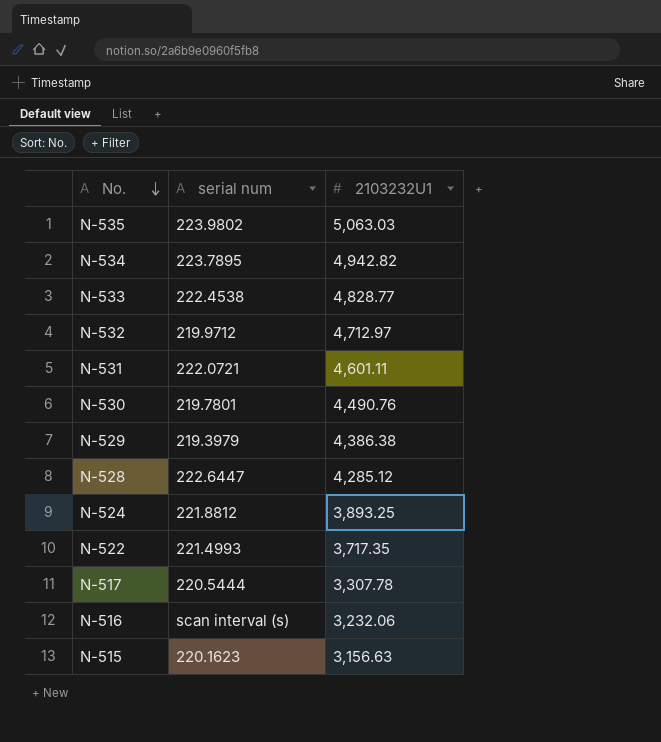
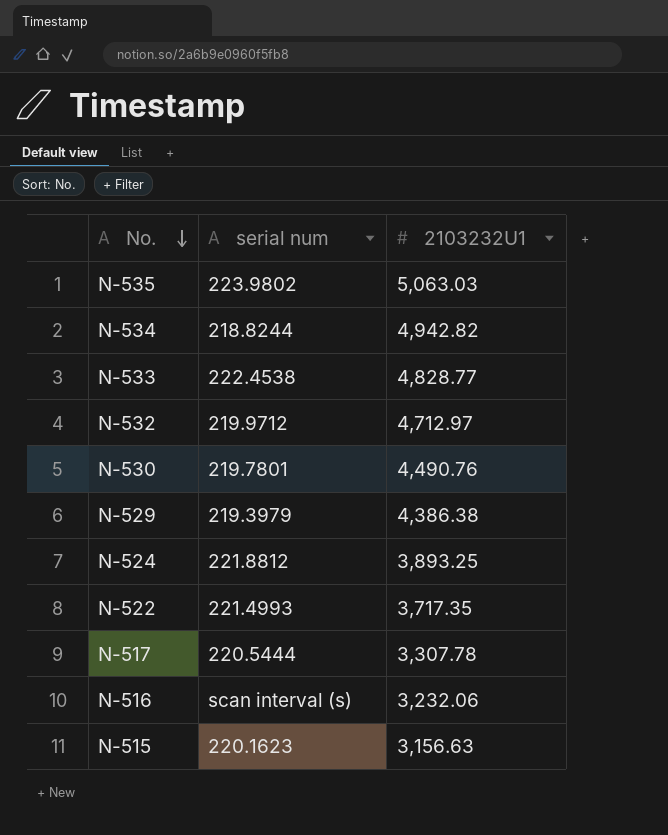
row N-531: 222.0721 | 4,601.11 -> none
row N-528: 222.6447 | 4,285.12 -> none
N-534 | serial num: 223.7895 -> 218.8244

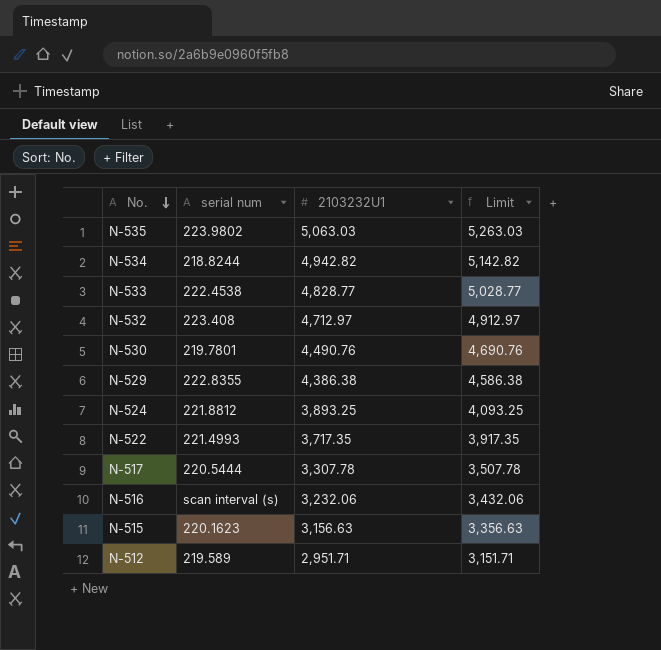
column Limit | formula: none -> [2103232U1] + 200
N-532 | serial num: 219.9712 -> 223.408
N-529 | serial num: 219.3979 -> 222.8355
row N-512: none -> 219.589 | 2,951.71 | 3,151.71

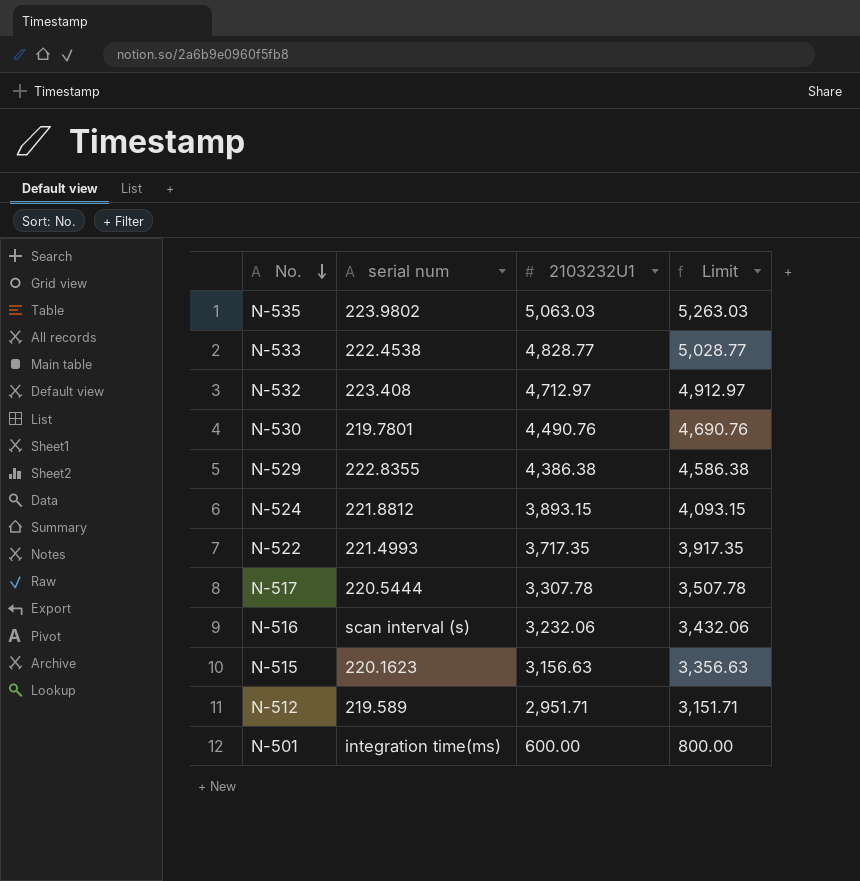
row N-534: 218.8244 | 4,942.82 | 5,142.82 -> none
N-524 | 2103232U1: 3,893.25 -> 3,893.15
N-524 | Limit: 4,093.25 -> 4,093.15
row N-501: none -> integration time(ms) | 600.00 | 800.00

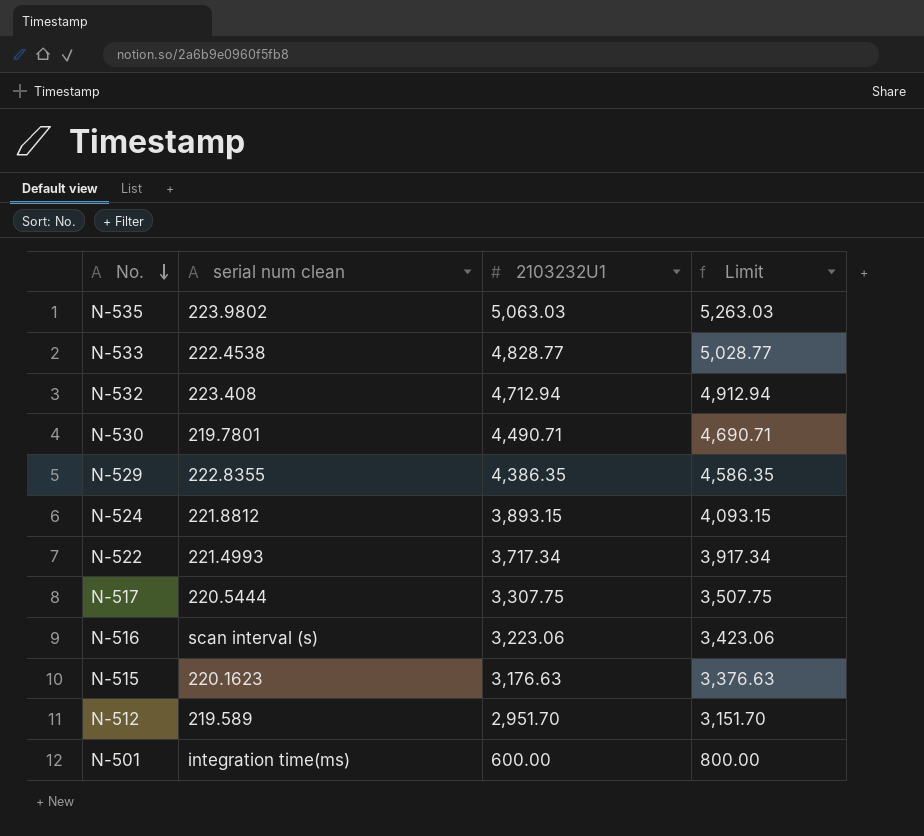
column name: serial num -> serial num clean
N-532 | 2103232U1: 4,712.97 -> 4,712.94
N-532 | Limit: 4,912.97 -> 4,912.94
N-530 | 2103232U1: 4,490.76 -> 4,490.71
N-530 | Limit: 4,690.76 -> 4,690.71
N-529 | 2103232U1: 4,386.38 -> 4,386.35
N-529 | Limit: 4,586.38 -> 4,586.35
N-522 | 2103232U1: 3,717.35 -> 3,717.34
N-522 | Limit: 3,917.35 -> 3,917.34
N-517 | 2103232U1: 3,307.78 -> 3,307.75
N-517 | Limit: 3,507.78 -> 3,507.75
N-516 | 2103232U1: 3,232.06 -> 3,223.06
N-516 | Limit: 3,432.06 -> 3,423.06
N-515 | 2103232U1: 3,156.63 -> 3,176.63
N-515 | Limit: 3,356.63 -> 3,376.63
N-512 | 2103232U1: 2,951.71 -> 2,951.70
N-512 | Limit: 3,151.71 -> 3,151.70

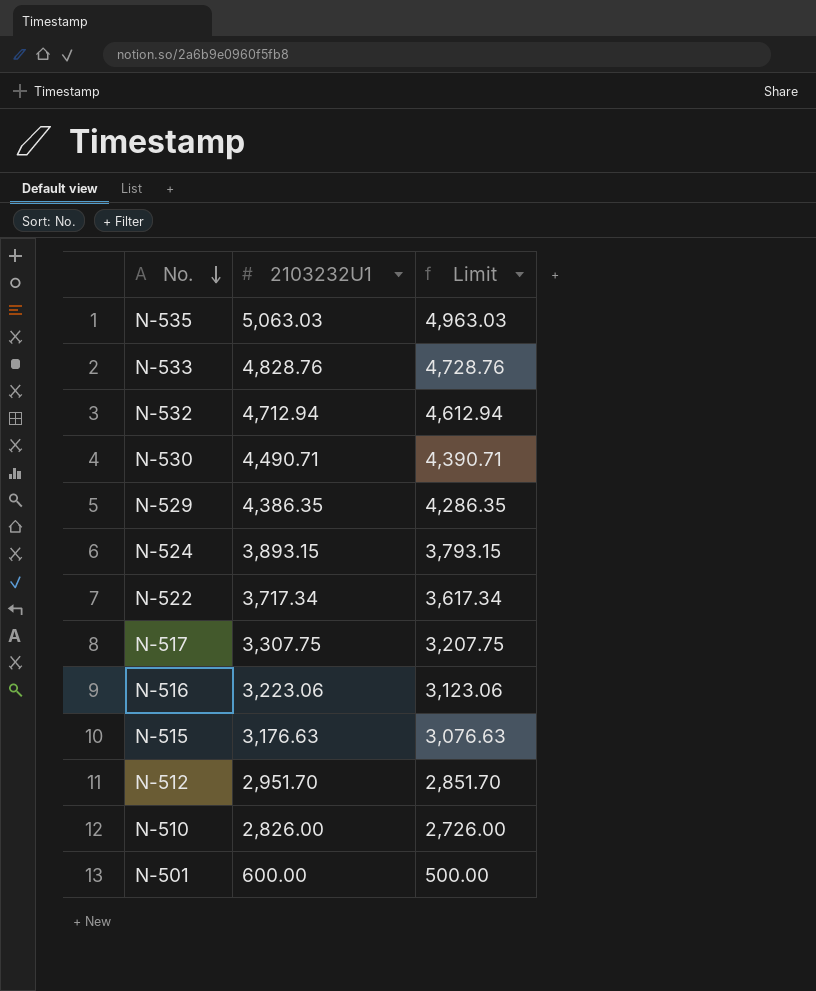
column serial num clean | position: 2 -> none
column Limit | formula: [2103232U1] + 200 -> [2103232U1] - 100
N-533 | 2103232U1: 4,828.77 -> 4,828.76
row N-510: none -> 2,826.00 | 2,726.00

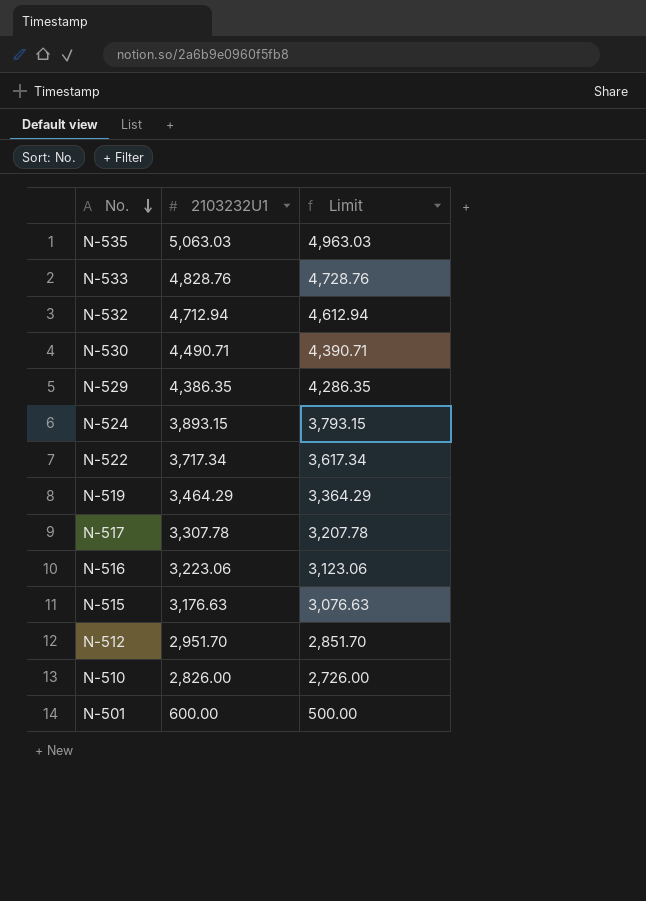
row N-519: none -> 3,464.29 | 3,364.29
N-517 | 2103232U1: 3,307.75 -> 3,307.78
N-517 | Limit: 3,207.75 -> 3,207.78

